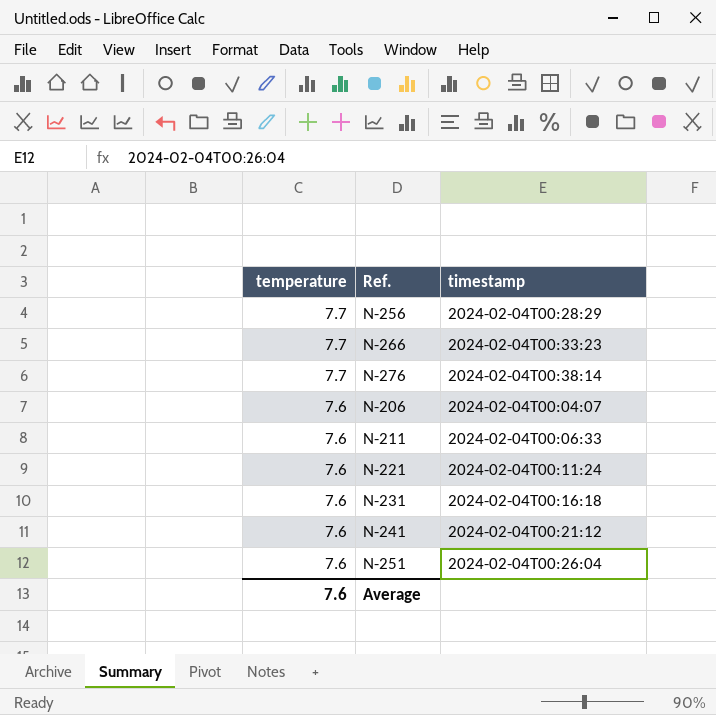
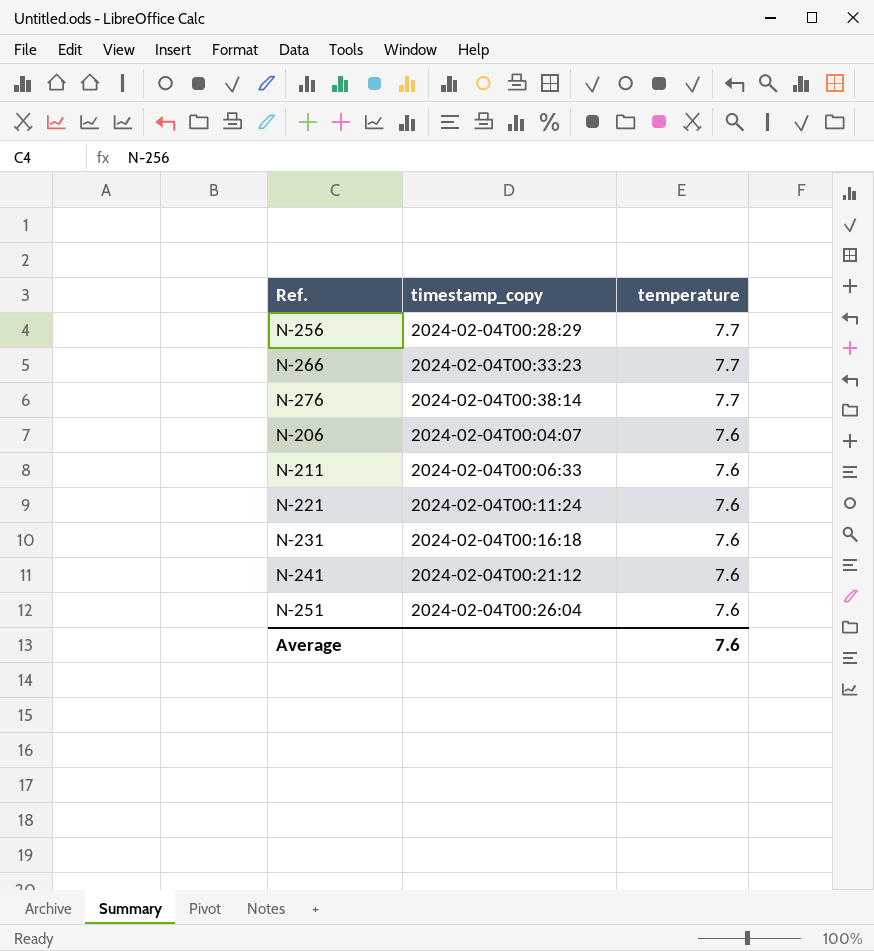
column name: timestamp -> timestamp_copy
column temperature | position: 1 -> 3

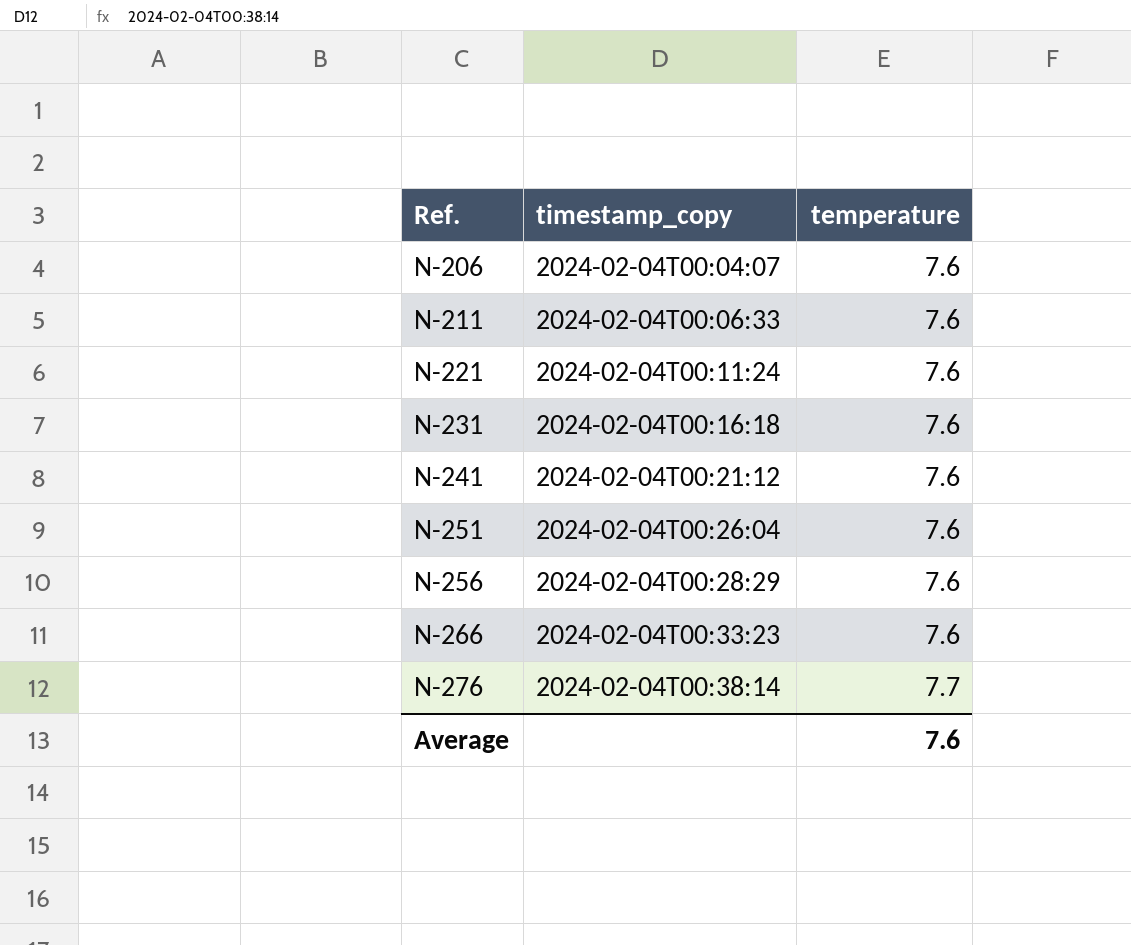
row order: temperature descending -> Ref. ascending
N-256 | temperature: 7.7 -> 7.6
N-266 | temperature: 7.7 -> 7.6

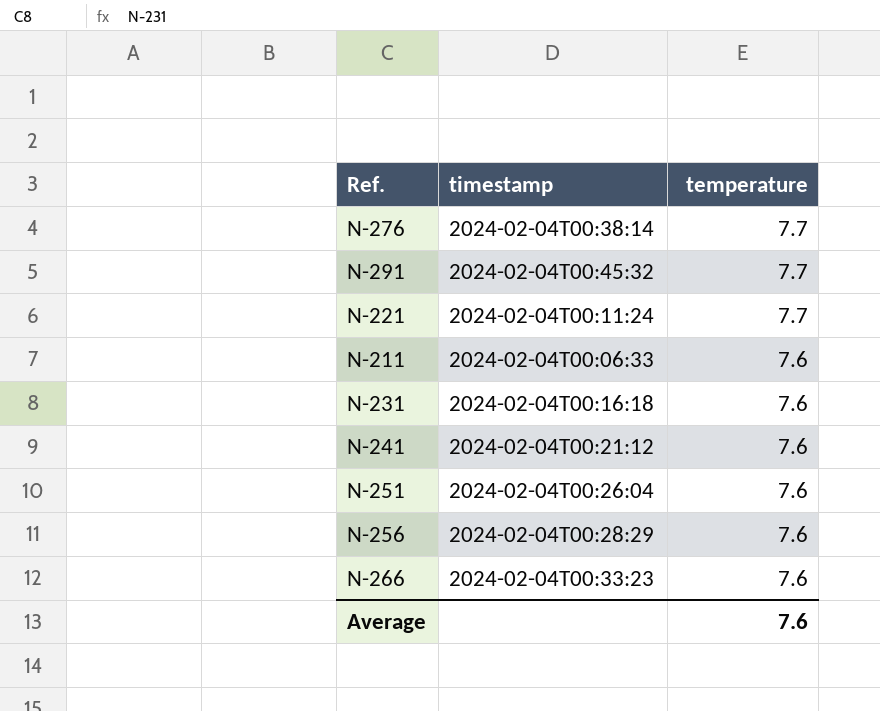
row order: Ref. ascending -> temperature descending
column name: timestamp_copy -> timestamp
row N-206: 2024-02-04T00:04:07 | 7.6 -> none
row N-291: none -> 2024-02-04T00:45:32 | 7.7
N-221 | temperature: 7.6 -> 7.7

